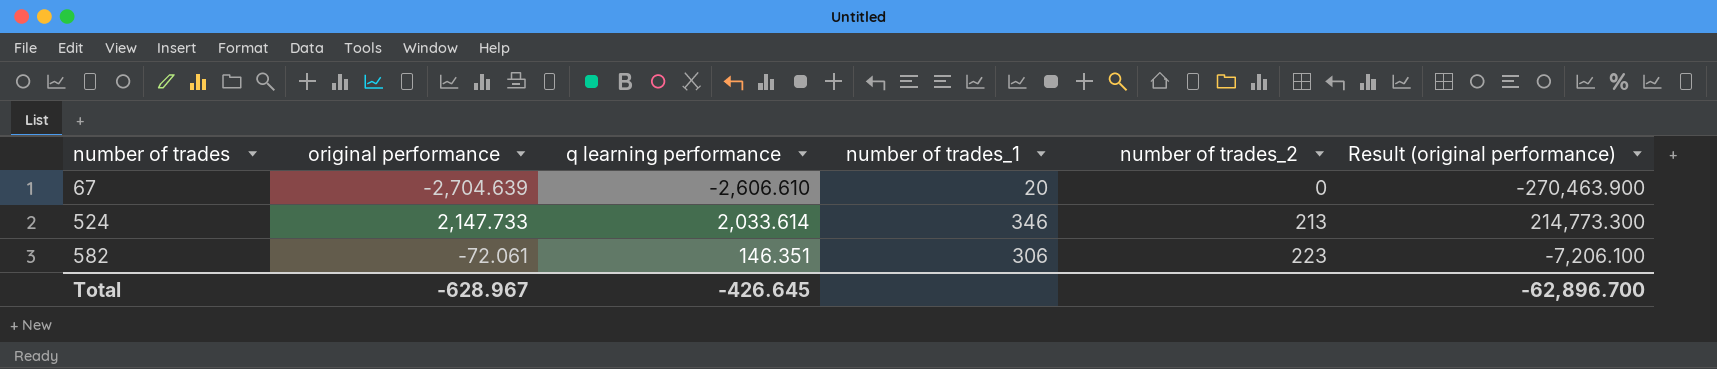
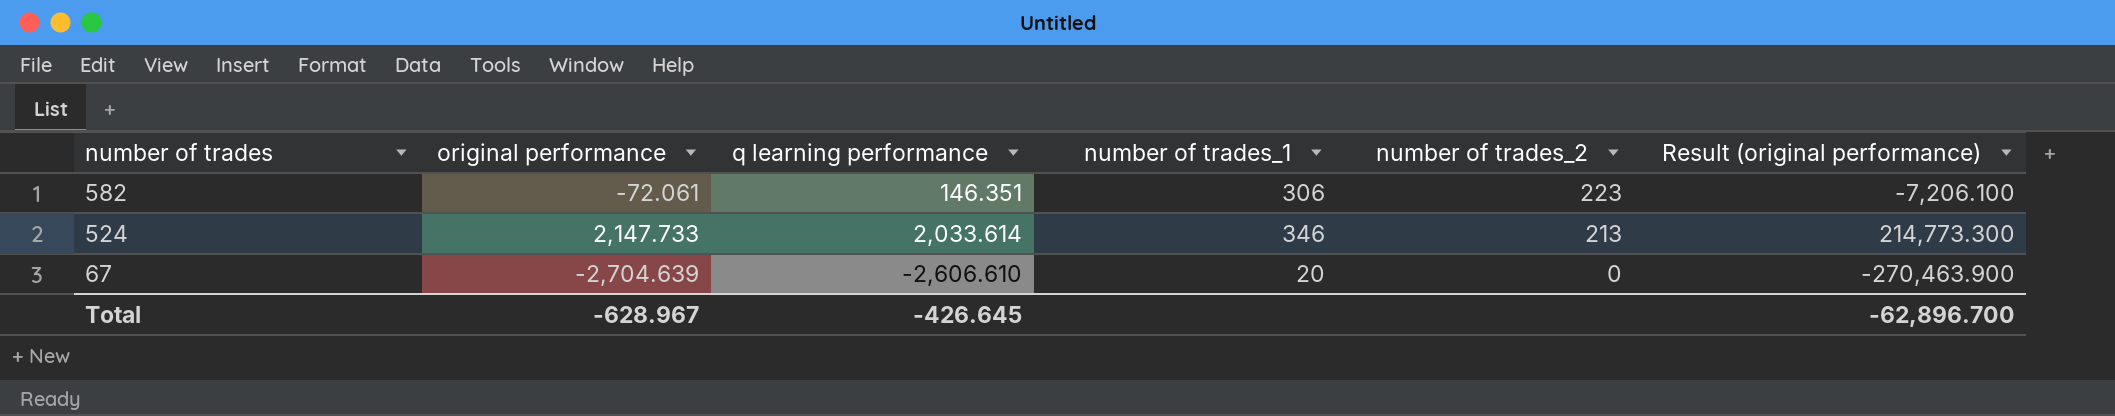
row order: number of trades ascending -> number of trades descending

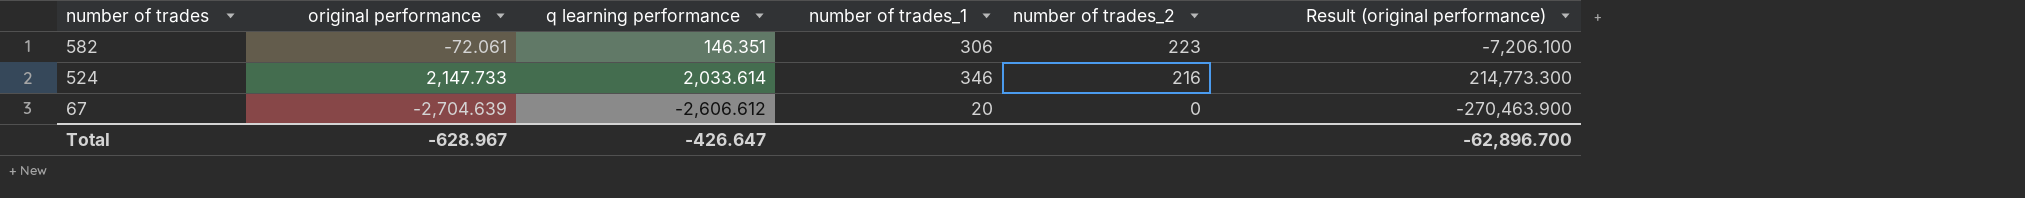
524 | number of trades_2: 213 -> 216
67 | q learning performance: -2,606.610 -> -2,606.612
Total | q learning performance: -426.645 -> -426.647

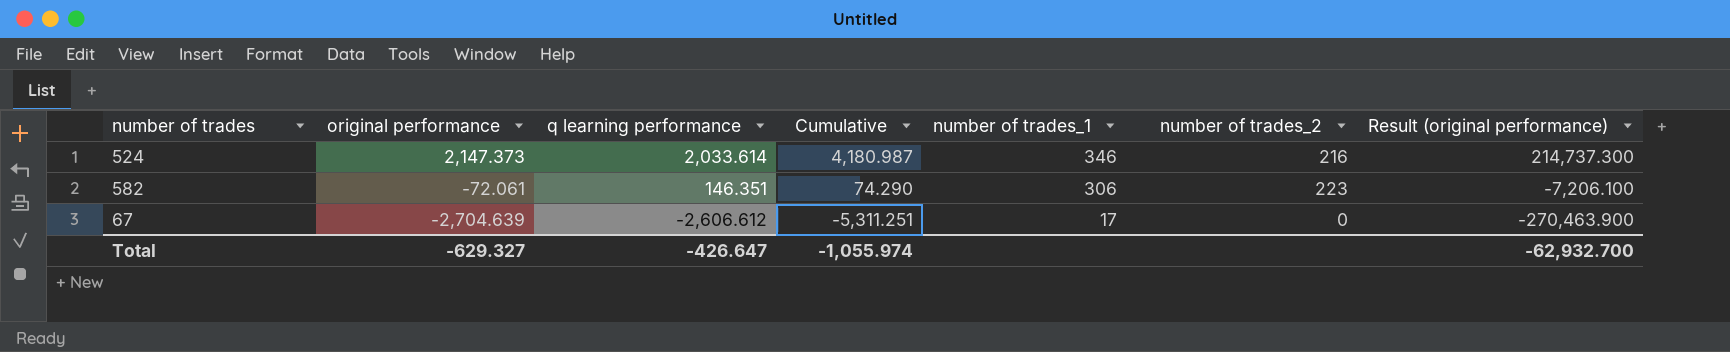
row order: number of trades descending -> original performance descending
column Cumulative | formula: none -> [original performance] + [q learning performance]
524 | original performance: 2,147.733 -> 2,147.373
524 | Result (original performance): 214,773.300 -> 214,737.300
67 | number of trades_1: 20 -> 17
Total | original performance: -628.967 -> -629.327
Total | Result (original performance): -62,896.700 -> -62,932.700

